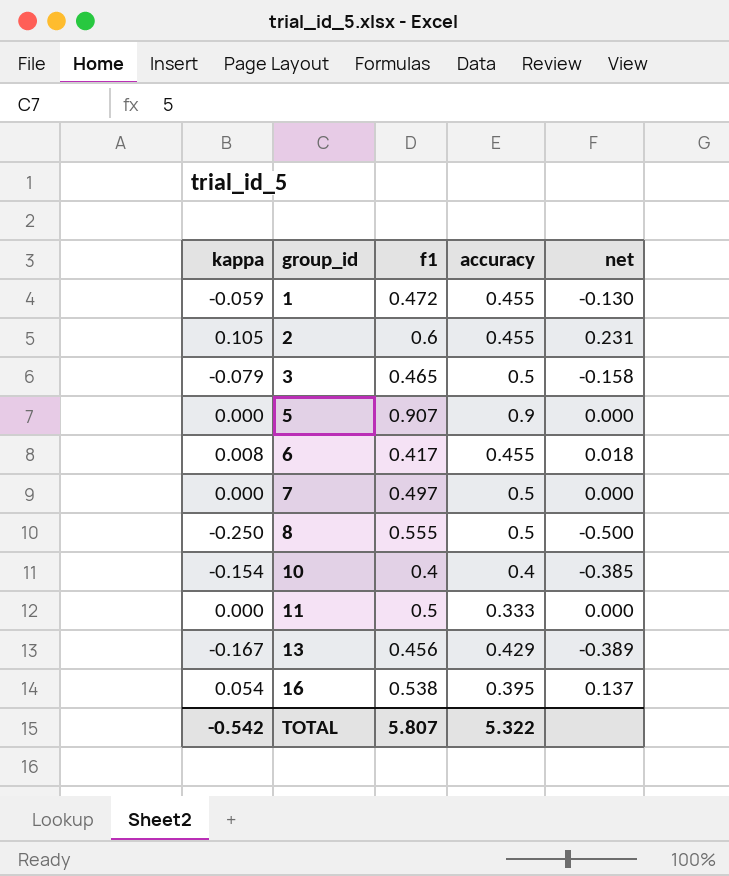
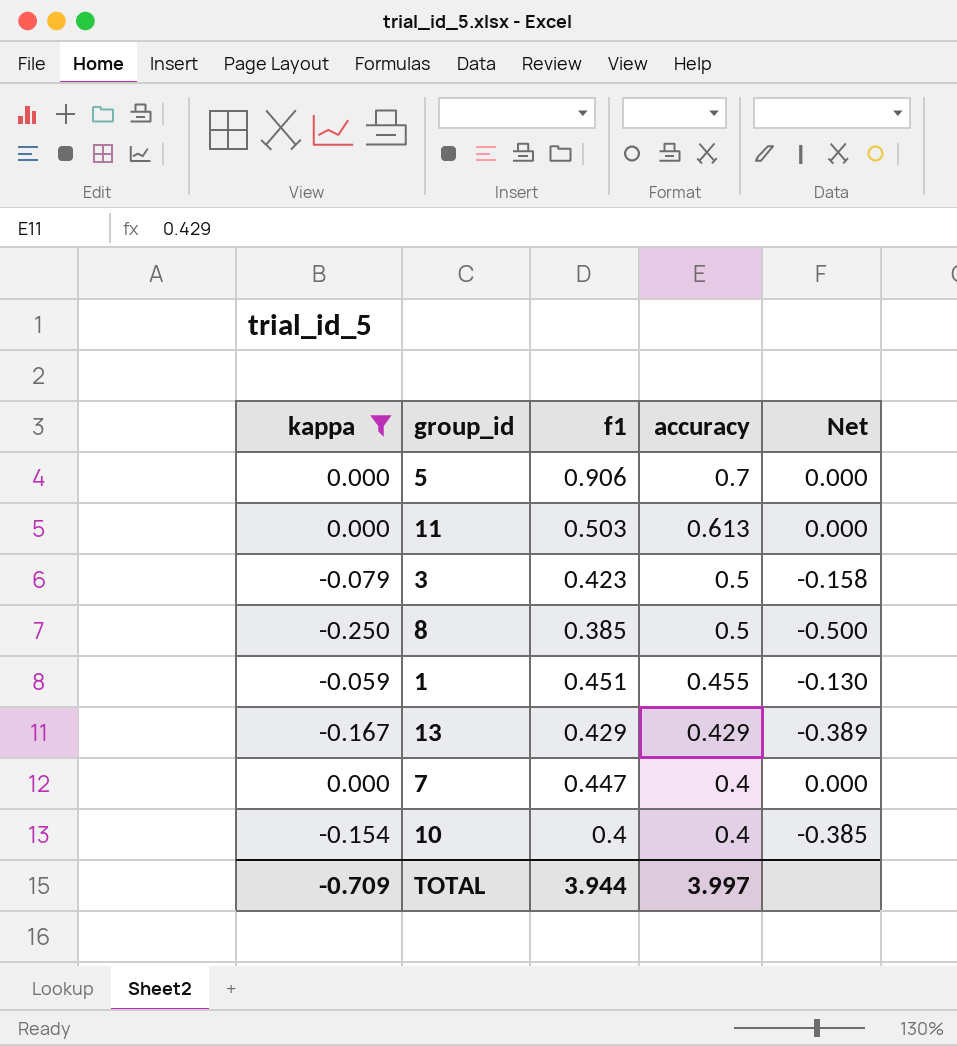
filter: none -> kappa <= 0.000
row order: group_id ascending -> accuracy descending
column name: net -> Net
5 | f1: 0.907 -> 0.906
5 | accuracy: 0.9 -> 0.7
11 | f1: 0.5 -> 0.503
11 | accuracy: 0.333 -> 0.613
3 | f1: 0.465 -> 0.423
8 | f1: 0.555 -> 0.385
1 | f1: 0.472 -> 0.451
13 | f1: 0.456 -> 0.429
7 | f1: 0.497 -> 0.447
7 | accuracy: 0.5 -> 0.4
TOTAL | kappa: -0.542 -> -0.709
TOTAL | f1: 5.807 -> 3.944
TOTAL | accuracy: 5.322 -> 3.997

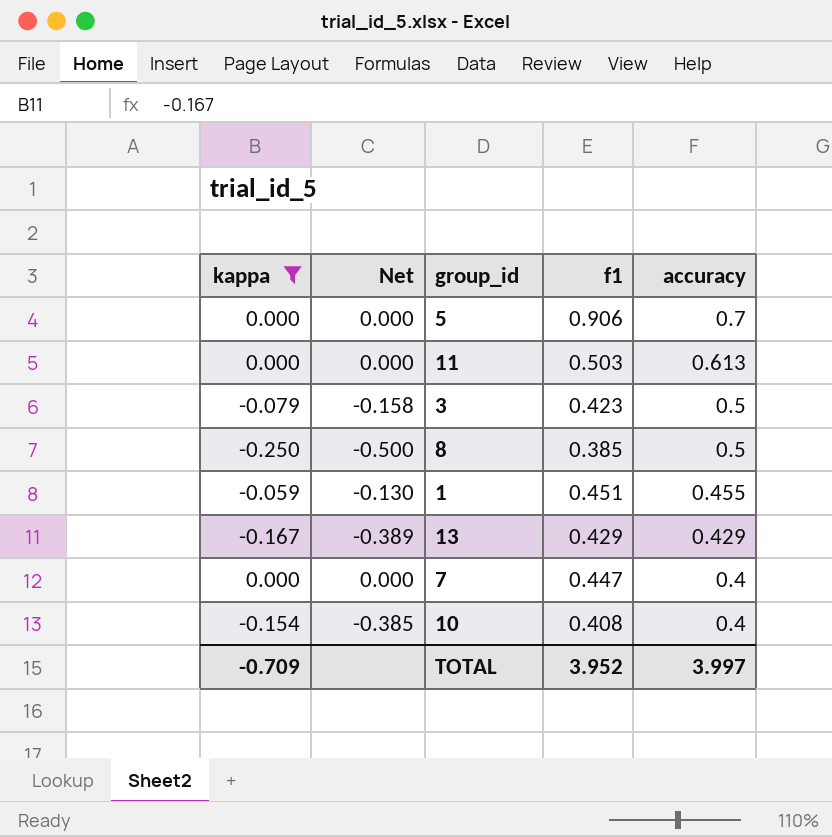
column Net | position: 5 -> 2
10 | f1: 0.4 -> 0.408
TOTAL | f1: 3.944 -> 3.952

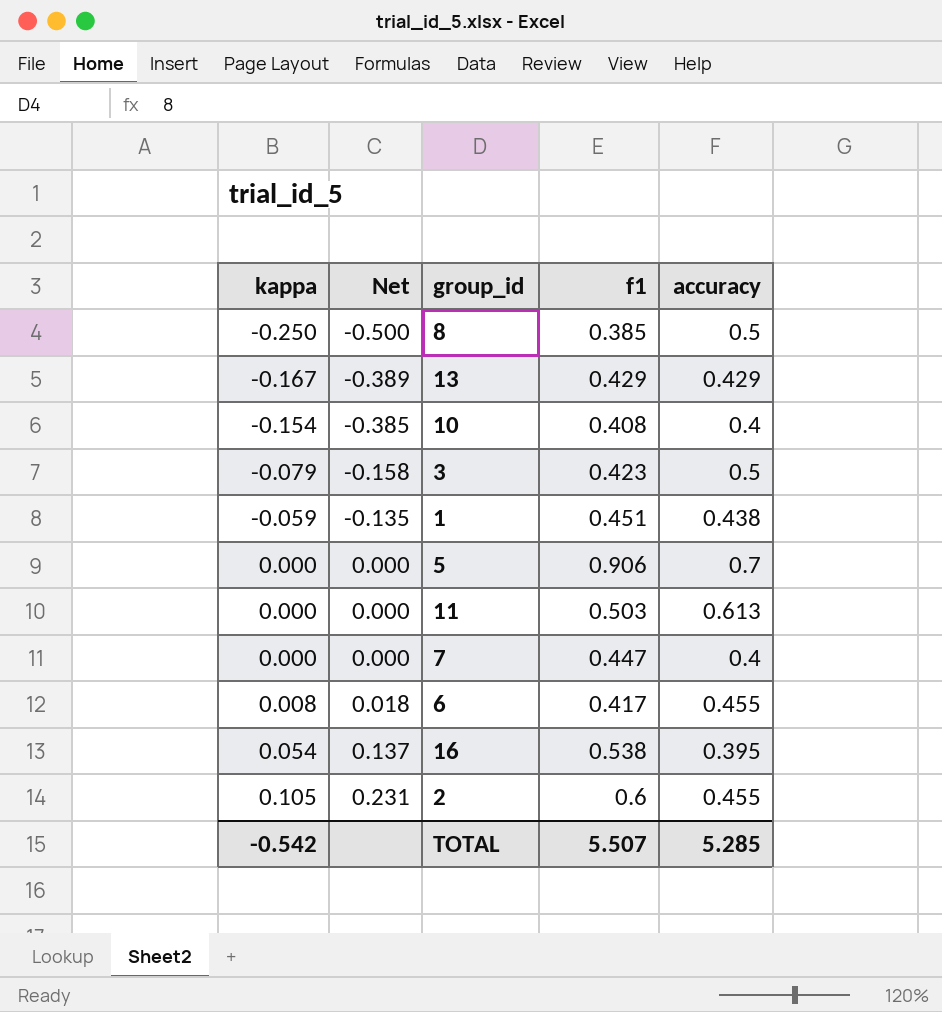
filter: kappa <= 0.000 -> none
row order: accuracy descending -> kappa ascending
1 | Net: -0.130 -> -0.135
1 | accuracy: 0.455 -> 0.438
TOTAL | kappa: -0.709 -> -0.542
TOTAL | f1: 3.952 -> 5.507
TOTAL | accuracy: 3.997 -> 5.285

